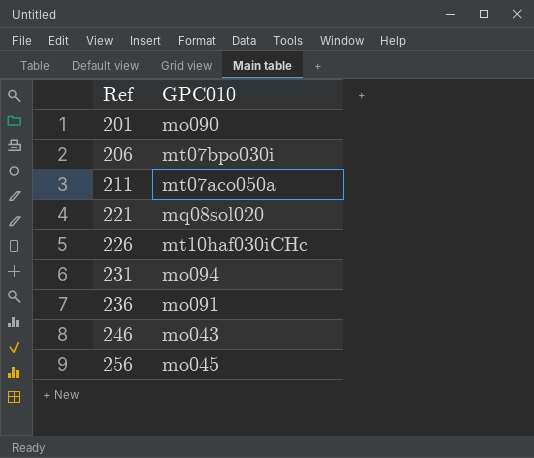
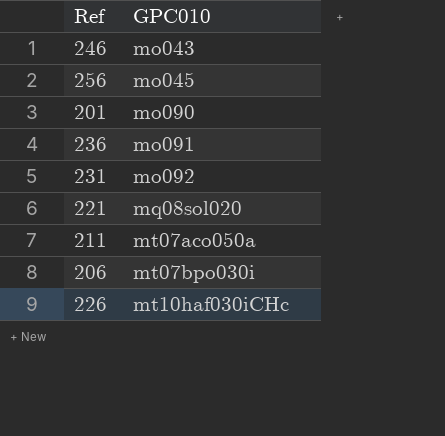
row order: Ref ascending -> GPC010 ascending
231 | GPC010: mo094 -> mo092

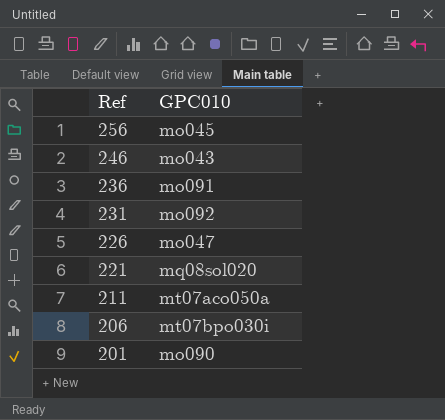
row order: GPC010 ascending -> Ref descending
226 | GPC010: mt10haf030iCHc -> mo047

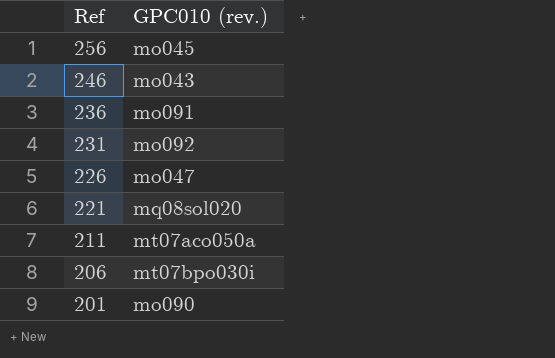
column name: GPC010 -> GPC010 (rev.)

